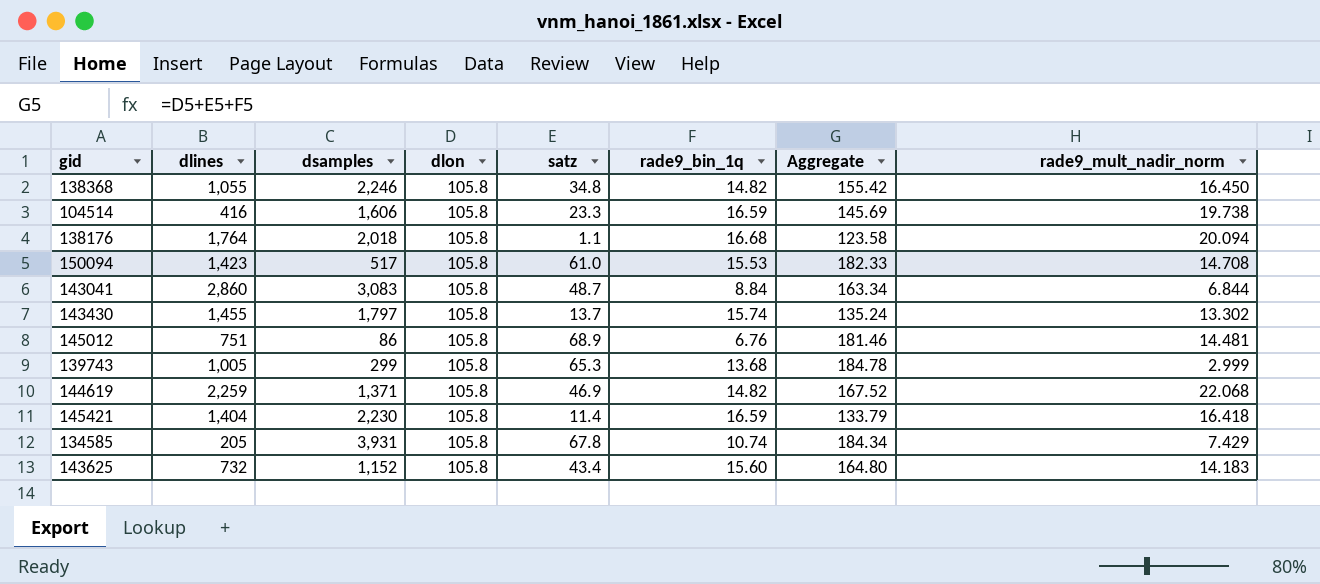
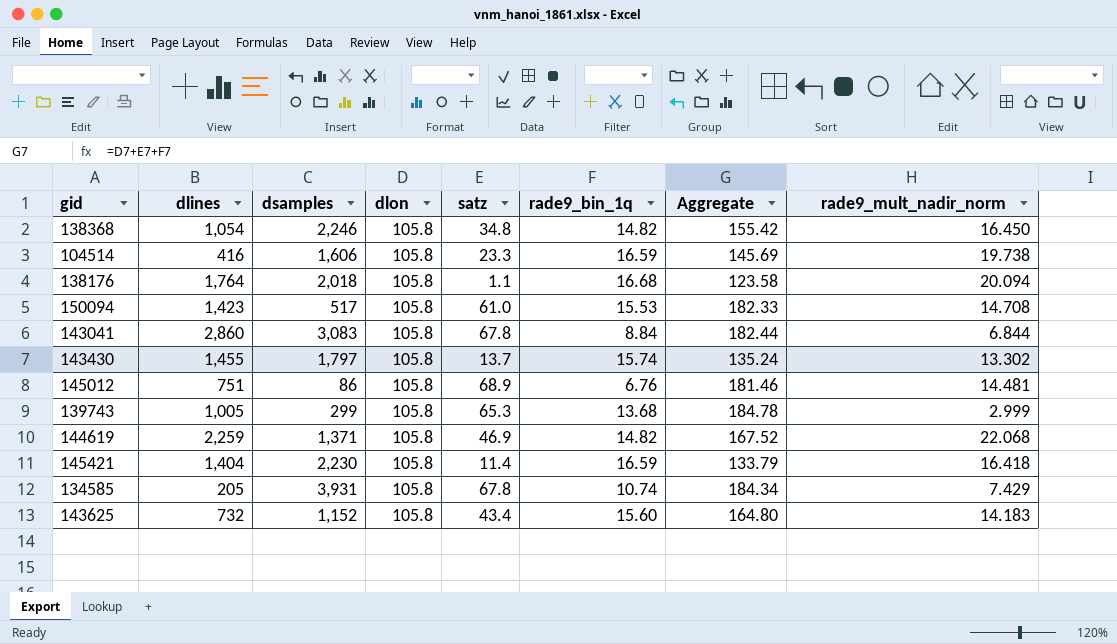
138368 | dlines: 1,055 -> 1,054
143041 | satz: 48.7 -> 67.8
143041 | Aggregate: 163.34 -> 182.44

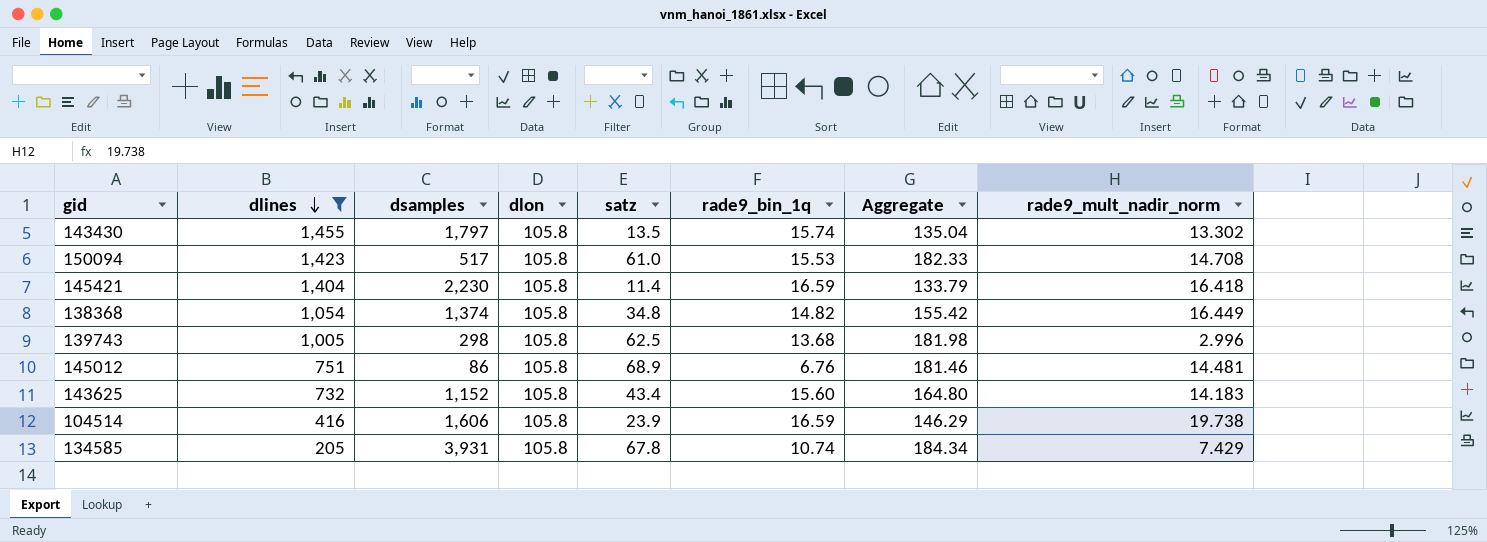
filter: none -> dlines <= 1,455
row order: none -> dlines descending
143430 | satz: 13.7 -> 13.5
143430 | Aggregate: 135.24 -> 135.04
138368 | dsamples: 2,246 -> 1,374
138368 | rade9_mult_nadir_norm: 16.450 -> 16.449
139743 | dsamples: 299 -> 298
139743 | satz: 65.3 -> 62.5
139743 | Aggregate: 184.78 -> 181.98
139743 | rade9_mult_nadir_norm: 2.999 -> 2.996
104514 | satz: 23.3 -> 23.9
104514 | Aggregate: 145.69 -> 146.29

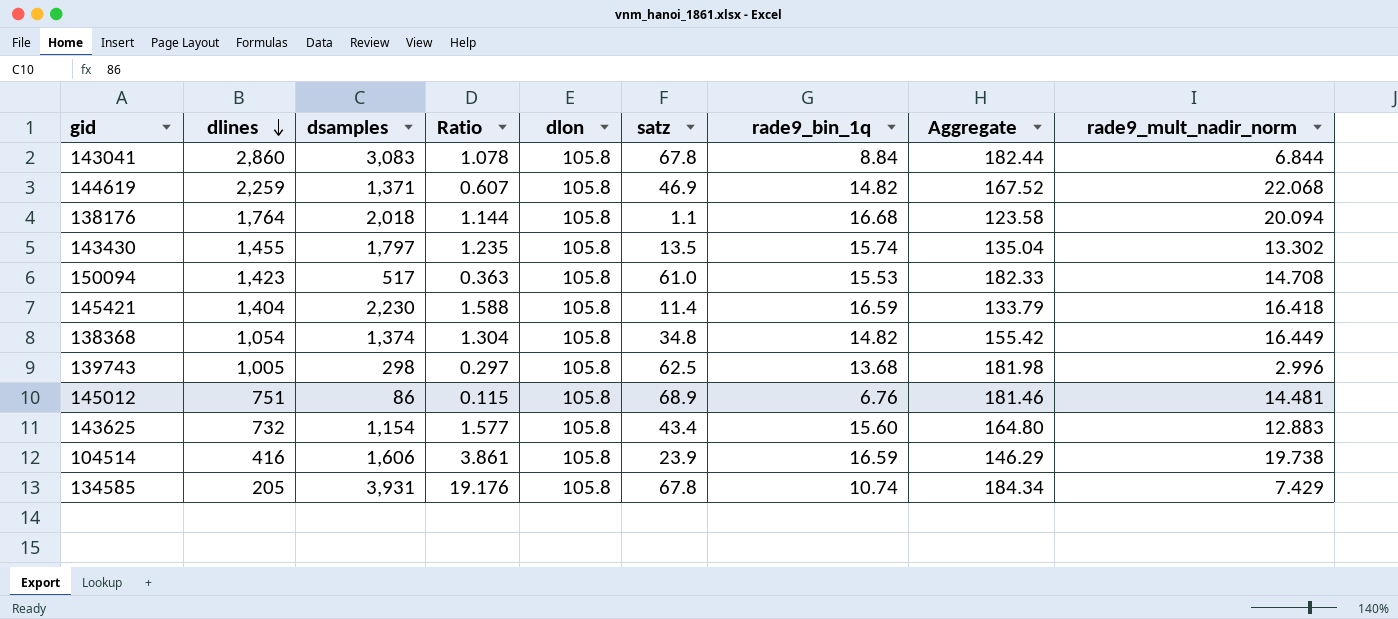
filter: dlines <= 1,455 -> none
column Ratio | formula: none -> [dsamples] / [dlines]
143625 | dsamples: 1,152 -> 1,154
143625 | rade9_mult_nadir_norm: 14.183 -> 12.883

